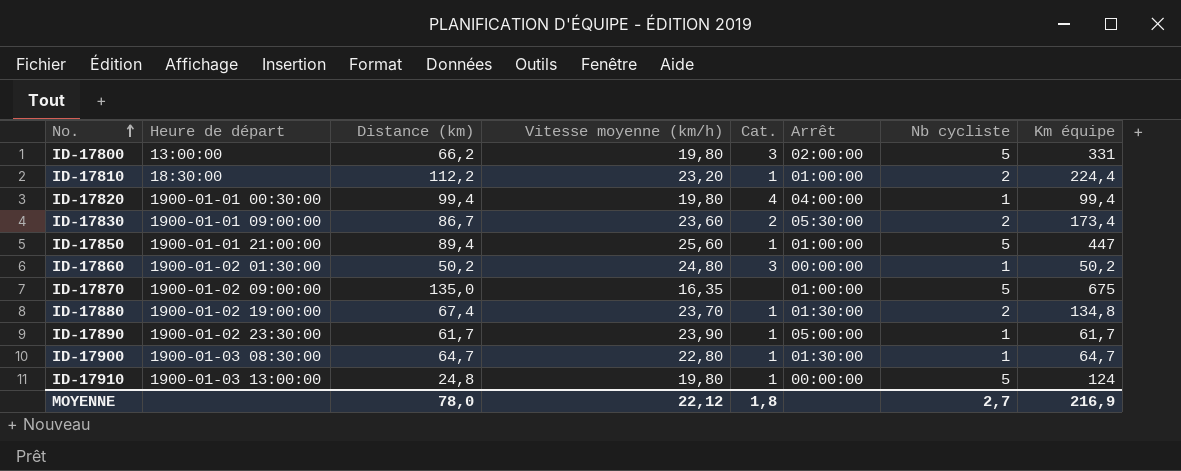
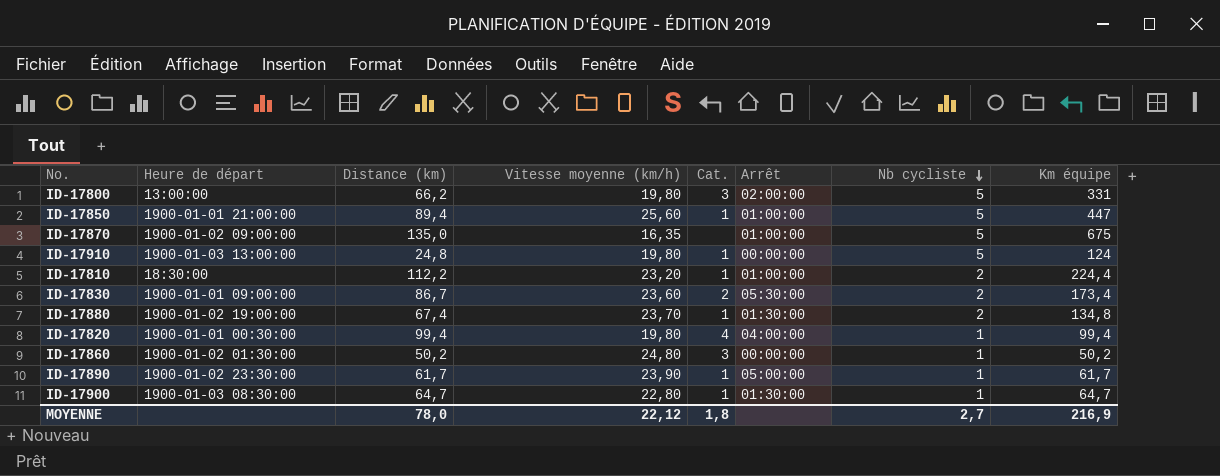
row order: No. ascending -> Nb cycliste descending

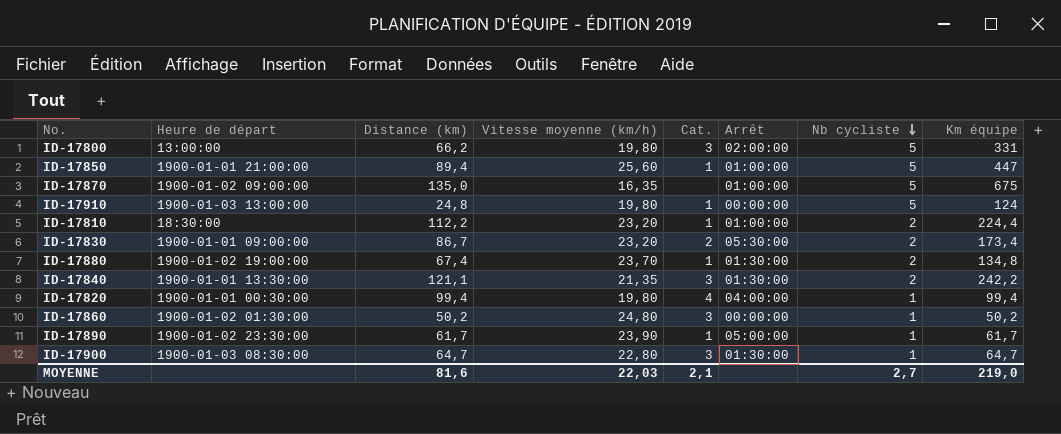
ID-17830 | Vitesse moyenne (km/h): 23,60 -> 23,20
row ID-17840: none -> 1900-01-01 13:30:00 | 121,1 | 21,35 | 3 | 01:30:00 | 2 | 242,2
ID-17900 | Cat.: 1 -> 3
MOYENNE | Distance (km): 78,0 -> 81,6
MOYENNE | Vitesse moyenne (km/h): 22,12 -> 22,03
MOYENNE | Cat.: 1,8 -> 2,1
MOYENNE | Km équipe: 216,9 -> 219,0

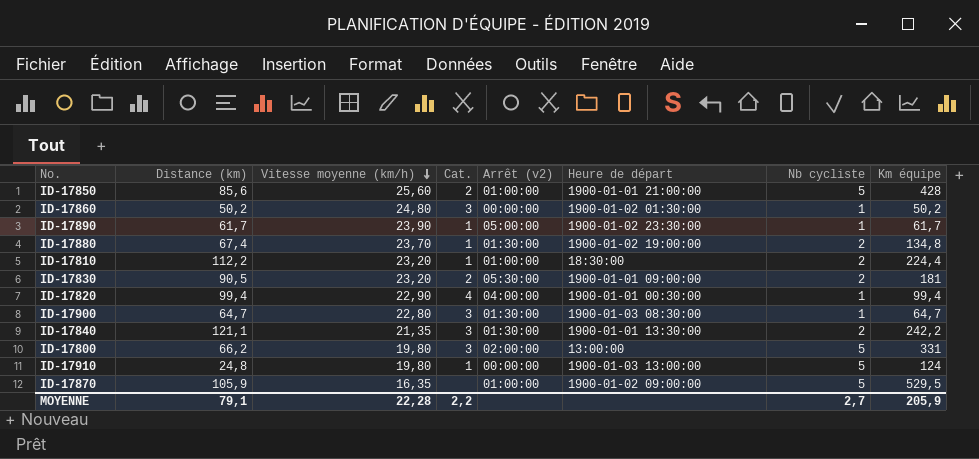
row order: Nb cycliste descending -> Vitesse moyenne (km/h) descending
column name: Arrêt -> Arrêt (v2)
column Heure de départ | position: 2 -> 6
ID-17850 | Distance (km): 89,4 -> 85,6
ID-17850 | Cat.: 1 -> 2
ID-17850 | Km équipe: 447 -> 428
ID-17830 | Distance (km): 86,7 -> 90,5
ID-17830 | Km équipe: 173,4 -> 181
ID-17820 | Vitesse moyenne (km/h): 19,80 -> 22,90
ID-17870 | Distance (km): 135,0 -> 105,9
ID-17870 | Km équipe: 675 -> 529,5
MOYENNE | Distance (km): 81,6 -> 79,1
MOYENNE | Vitesse moyenne (km/h): 22,03 -> 22,28
MOYENNE | Cat.: 2,1 -> 2,2
MOYENNE | Km équipe: 219,0 -> 205,9

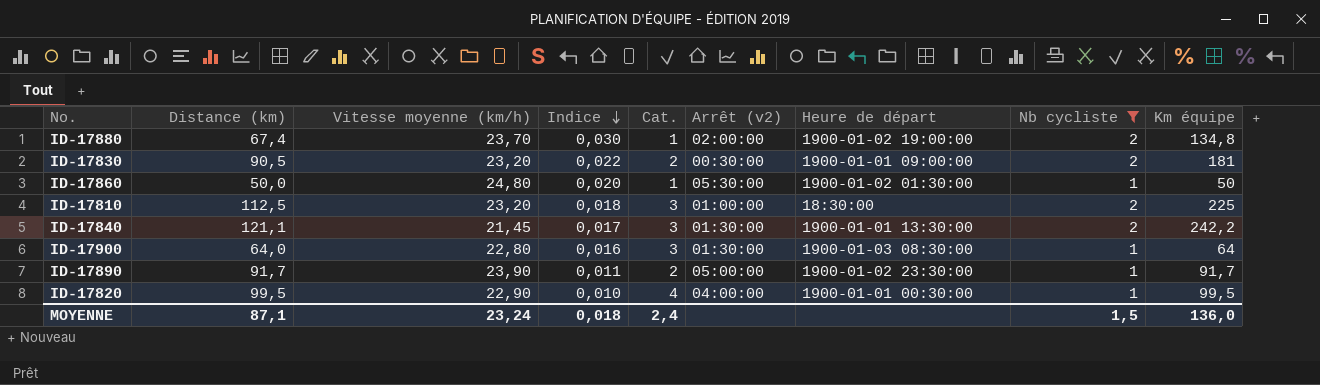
filter: none -> Nb cycliste != 5
row order: Vitesse moyenne (km/h) descending -> Indice descending
column Indice | formula: none -> [Nb cycliste] / [Distance (km)]
ID-17880 | Arrêt (v2): 01:30:00 -> 02:00:00
ID-17830 | Arrêt (v2): 05:30:00 -> 00:30:00
ID-17860 | Distance (km): 50,2 -> 50,0
ID-17860 | Cat.: 3 -> 1
ID-17860 | Arrêt (v2): 00:00:00 -> 05:30:00
ID-17860 | Km équipe: 50,2 -> 50
ID-17810 | Distance (km): 112,2 -> 112,5
ID-17810 | Cat.: 1 -> 3
ID-17810 | Km équipe: 224,4 -> 225
ID-17840 | Vitesse moyenne (km/h): 21,35 -> 21,45
ID-17900 | Distance (km): 64,7 -> 64,0
ID-17900 | Km équipe: 64,7 -> 64
ID-17890 | Distance (km): 61,7 -> 91,7
ID-17890 | Cat.: 1 -> 2
ID-17890 | Km équipe: 61,7 -> 91,7
ID-17820 | Distance (km): 99,4 -> 99,5
ID-17820 | Km équipe: 99,4 -> 99,5
MOYENNE | Distance (km): 79,1 -> 87,1
MOYENNE | Vitesse moyenne (km/h): 22,28 -> 23,24
MOYENNE | Cat.: 2,2 -> 2,4
MOYENNE | Nb cycliste: 2,7 -> 1,5
MOYENNE | Km équipe: 205,9 -> 136,0

